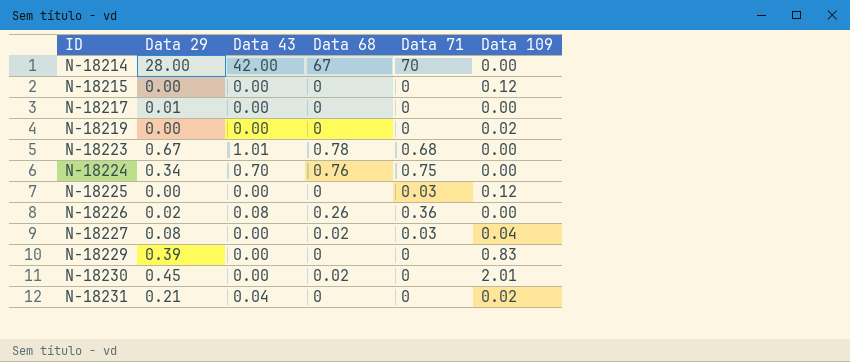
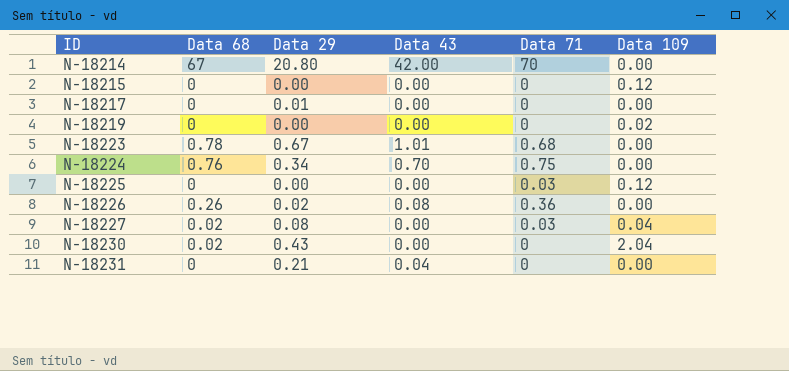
column Data 68 | position: 4 -> 2
row N-18229: 0.39 | 0.00 | 0 | 0 | 0.83 -> none
N-18214 | Data 29: 28.00 -> 20.80
N-18230 | Data 29: 0.45 -> 0.43
N-18230 | Data 109: 2.01 -> 2.04
N-18231 | Data 109: 0.02 -> 0.00

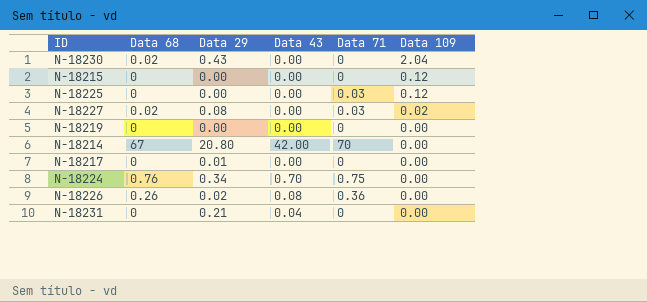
row order: ID ascending -> Data 109 descending
row N-18223: 0.78 | 0.67 | 1.01 | 0.68 | 0.00 -> none
N-18227 | Data 109: 0.04 -> 0.02
N-18219 | Data 109: 0.02 -> 0.00

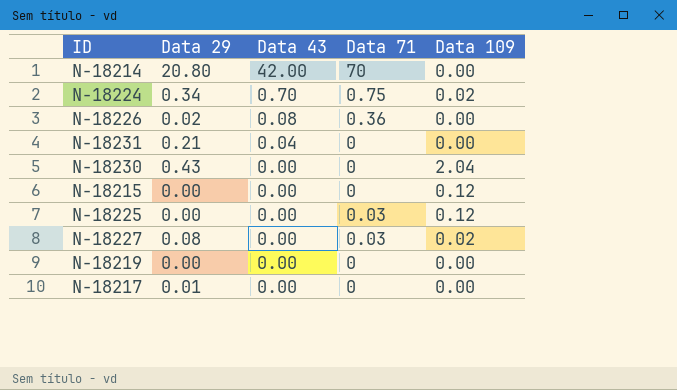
row order: Data 109 descending -> Data 43 descending
column Data 68 | position: 2 -> none
N-18224 | Data 109: 0.00 -> 0.02

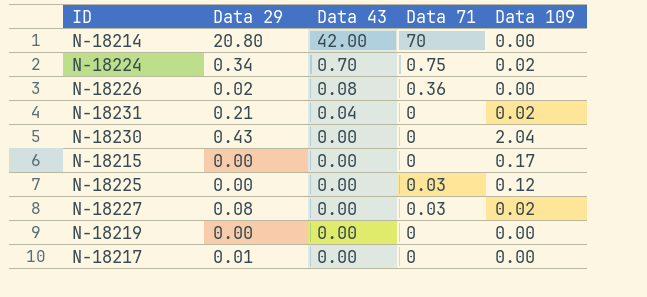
N-18231 | Data 109: 0.00 -> 0.02
N-18215 | Data 109: 0.12 -> 0.17

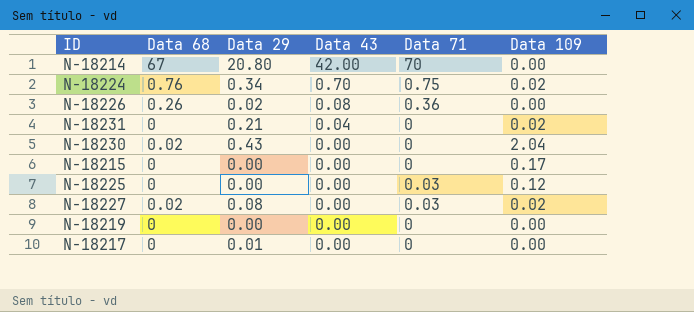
column Data 68 | position: none -> 2

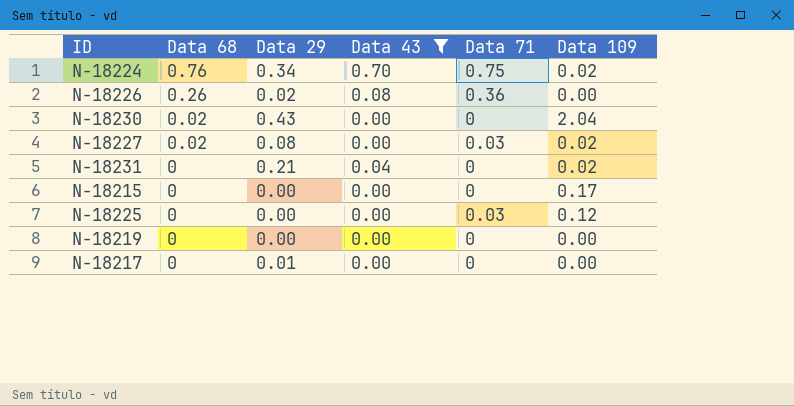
filter: none -> Data 43 != 42.00
row order: Data 43 descending -> Data 68 descending

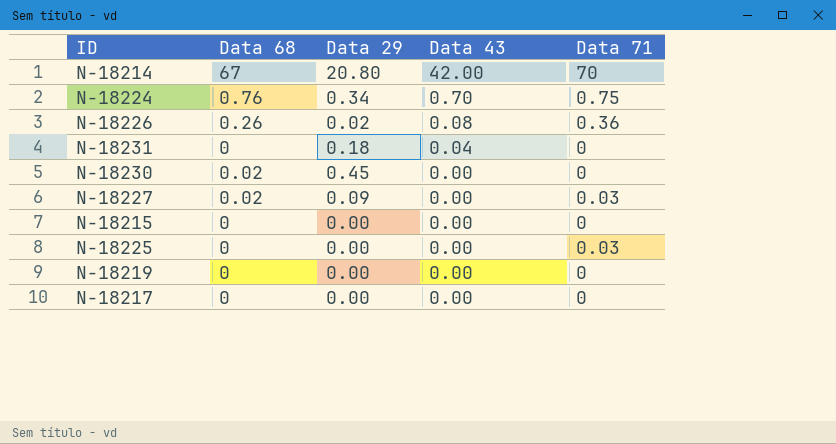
filter: Data 43 != 42.00 -> none
row order: Data 68 descending -> Data 43 descending
column Data 109 | position: 6 -> none
N-18231 | Data 29: 0.21 -> 0.18
N-18230 | Data 29: 0.43 -> 0.45
N-18227 | Data 29: 0.08 -> 0.09
N-18217 | Data 29: 0.01 -> 0.00

